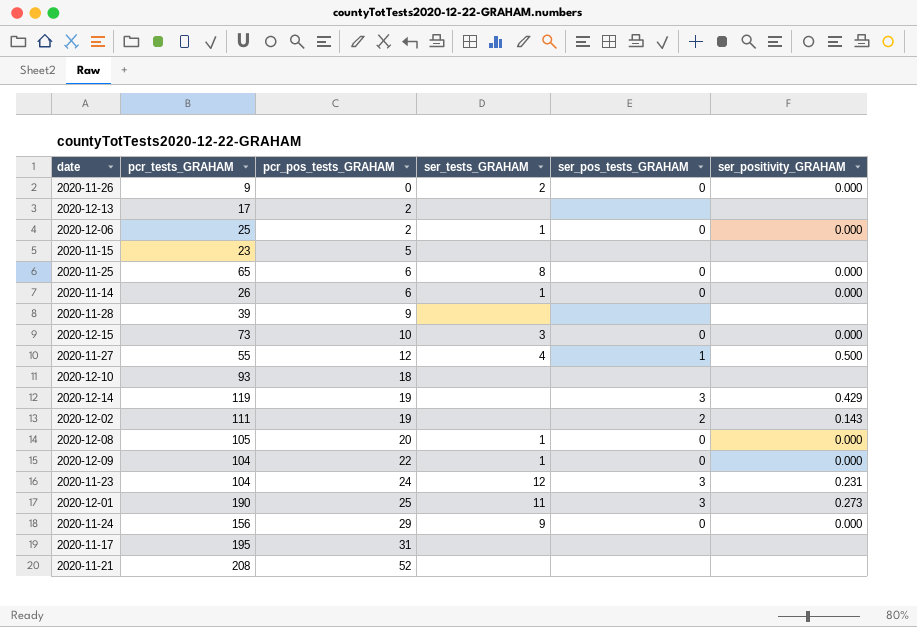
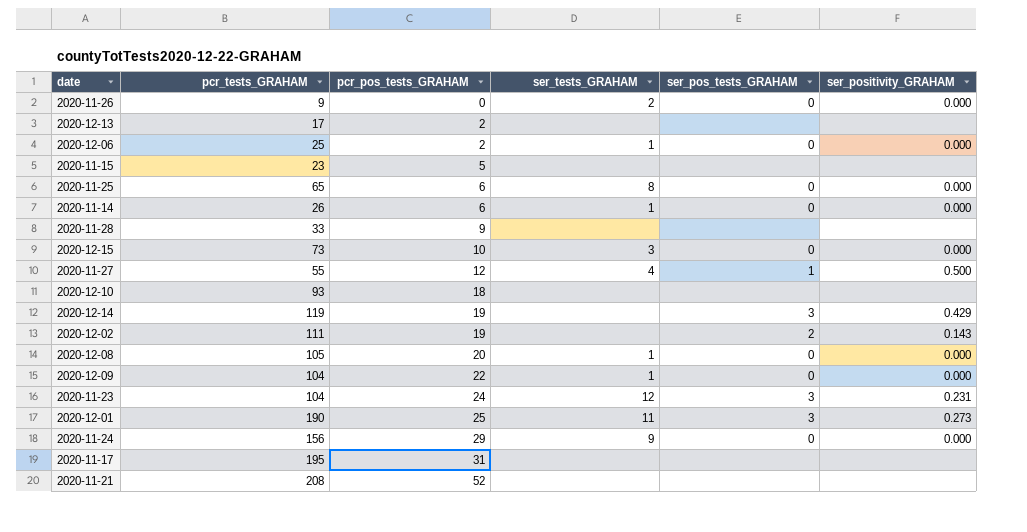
2020-11-28 | pcr_tests_GRAHAM: 39 -> 33

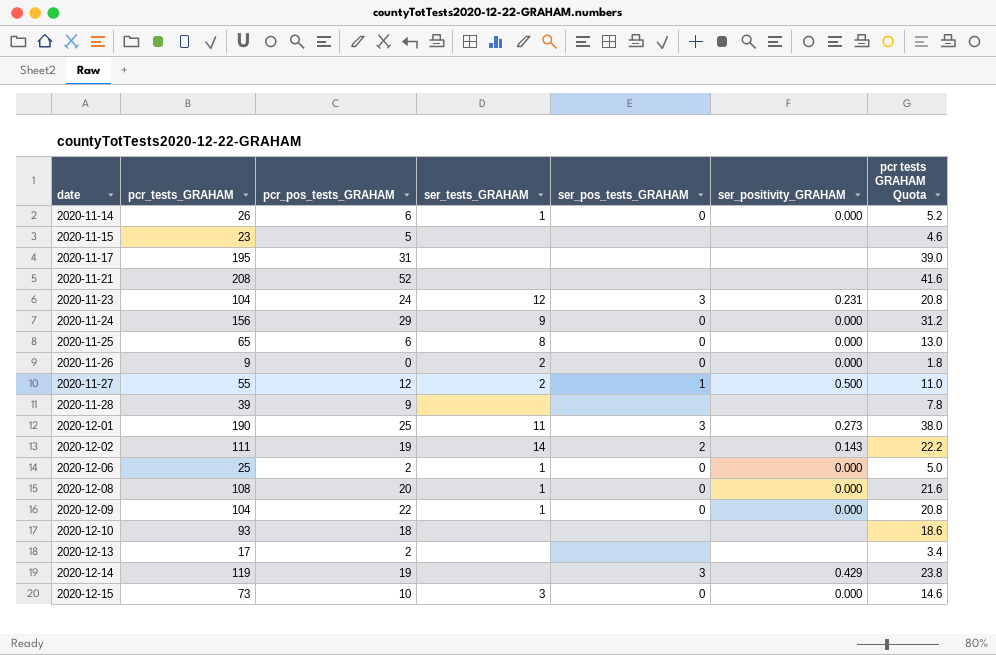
row order: pcr_pos_tests_GRAHAM ascending -> date ascending
column pcr tests GRAHAM Quota | formula: none -> [pcr_tests_GRAHAM] * 0.2
2020-11-27 | ser_tests_GRAHAM: 4 -> 2
2020-11-28 | pcr_tests_GRAHAM: 33 -> 39
2020-12-02 | ser_tests_GRAHAM: none -> 14
2020-12-08 | pcr_tests_GRAHAM: 105 -> 108

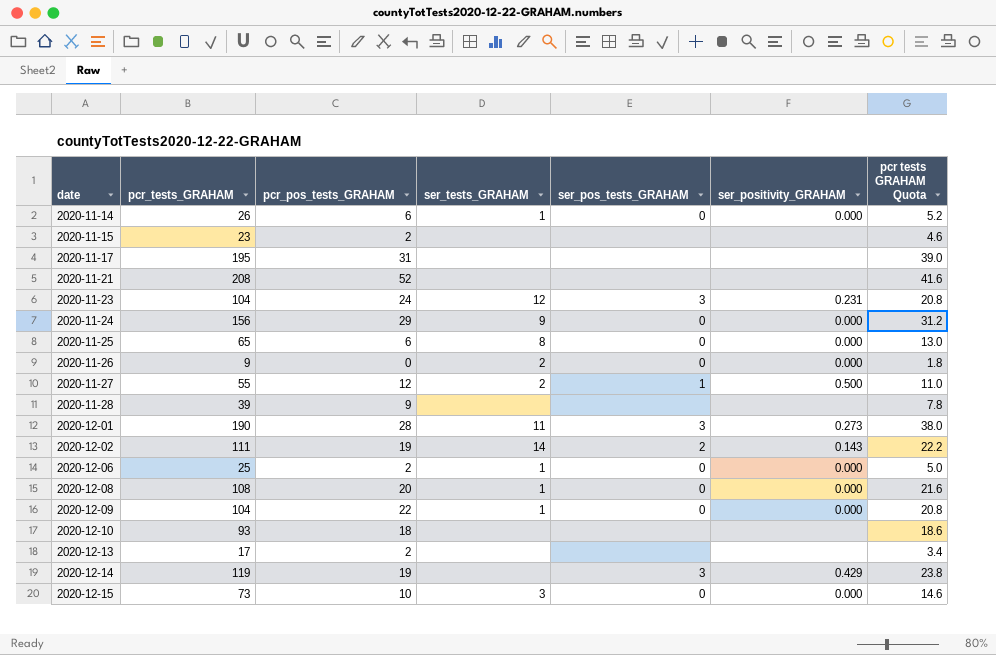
2020-11-15 | pcr_pos_tests_GRAHAM: 5 -> 2
2020-12-01 | pcr_pos_tests_GRAHAM: 25 -> 28

